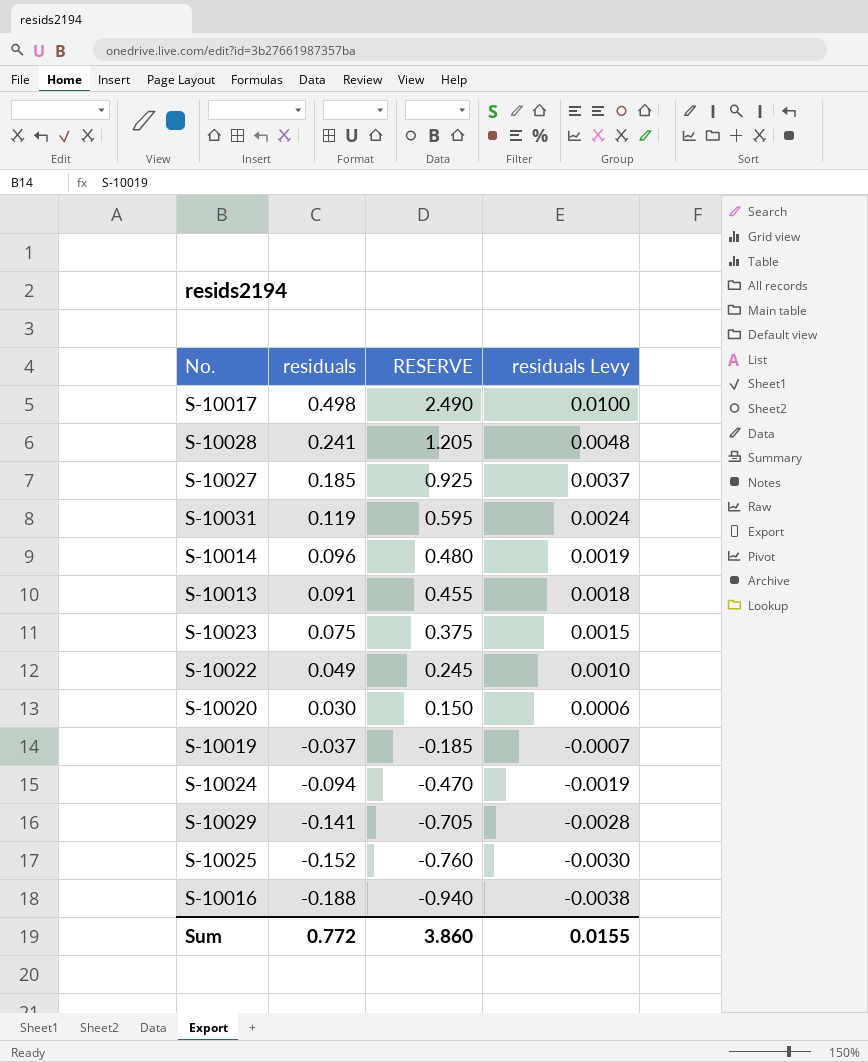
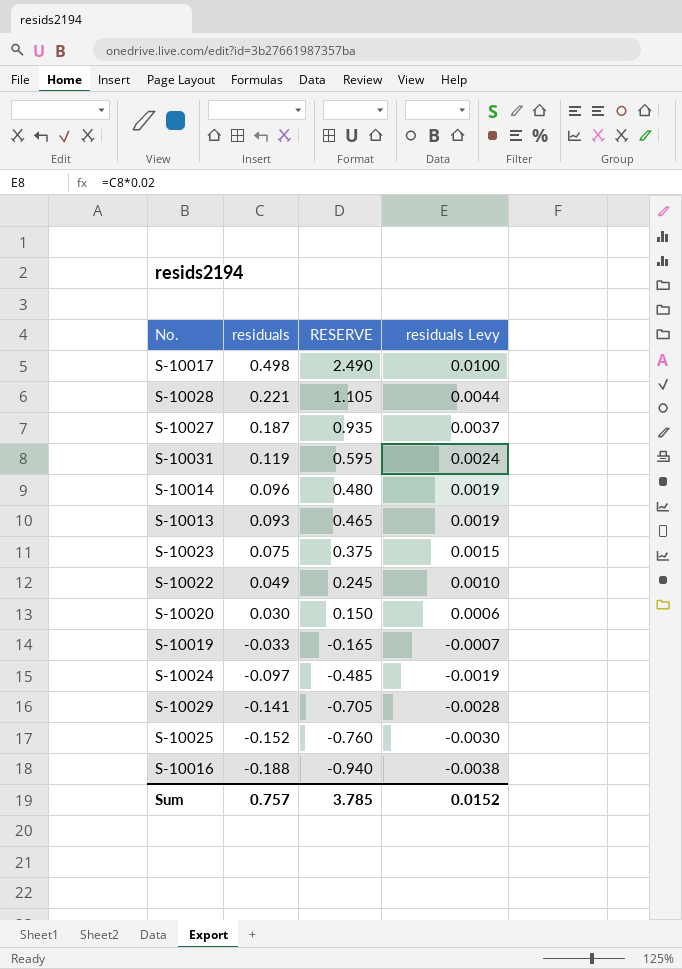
S-10028 | residuals: 0.241 -> 0.221
S-10028 | RESERVE: 1.205 -> 1.105
S-10028 | residuals Levy: 0.0048 -> 0.0044
S-10027 | residuals: 0.185 -> 0.187
S-10027 | RESERVE: 0.925 -> 0.935
S-10013 | residuals: 0.091 -> 0.093
S-10013 | RESERVE: 0.455 -> 0.465
S-10013 | residuals Levy: 0.0018 -> 0.0019
S-10019 | residuals: -0.037 -> -0.033
S-10019 | RESERVE: -0.185 -> -0.165
S-10024 | residuals: -0.094 -> -0.097
S-10024 | RESERVE: -0.470 -> -0.485
Sum | residuals: 0.772 -> 0.757
Sum | RESERVE: 3.860 -> 3.785
Sum | residuals Levy: 0.0155 -> 0.0152

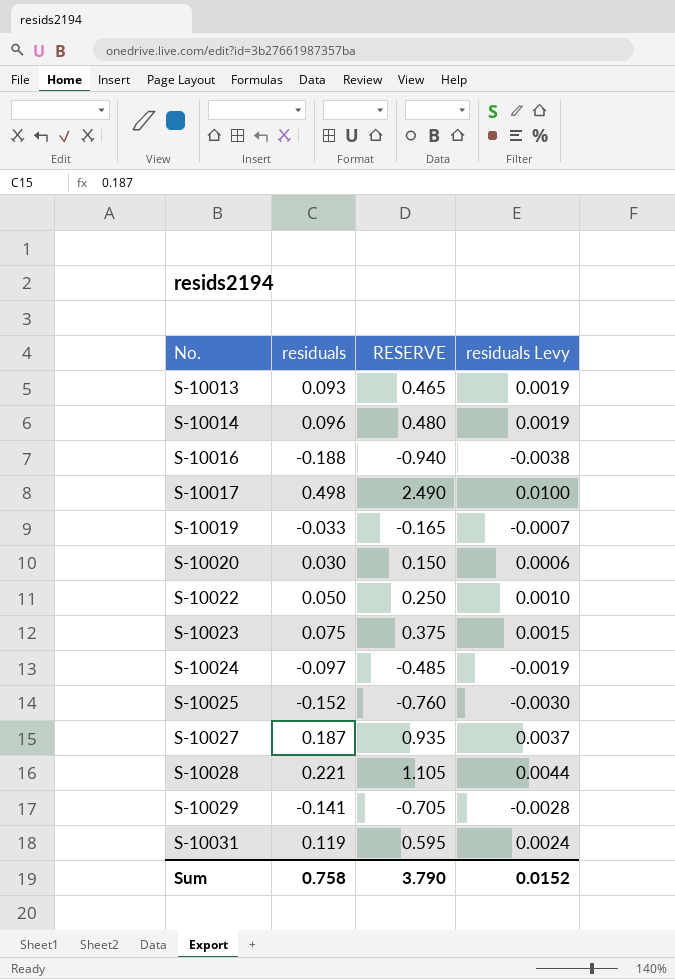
row order: residuals descending -> No. ascending
S-10022 | residuals: 0.049 -> 0.050
S-10022 | RESERVE: 0.245 -> 0.250
Sum | residuals: 0.757 -> 0.758
Sum | RESERVE: 3.785 -> 3.790

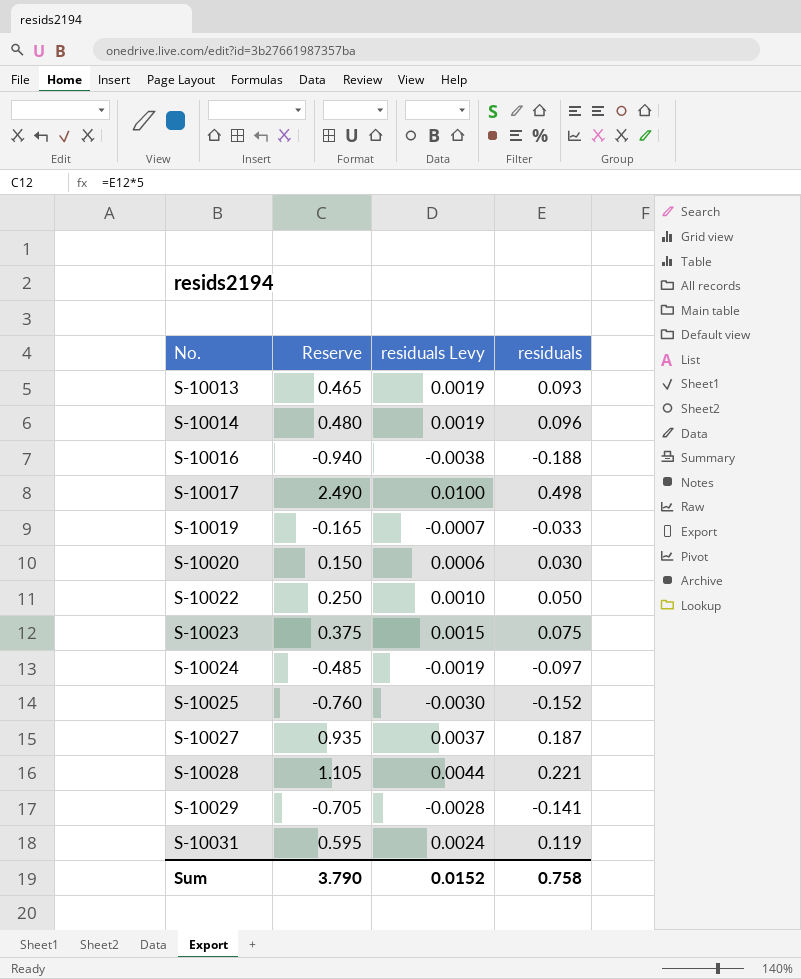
column name: RESERVE -> Reserve
column residuals | position: 2 -> 4

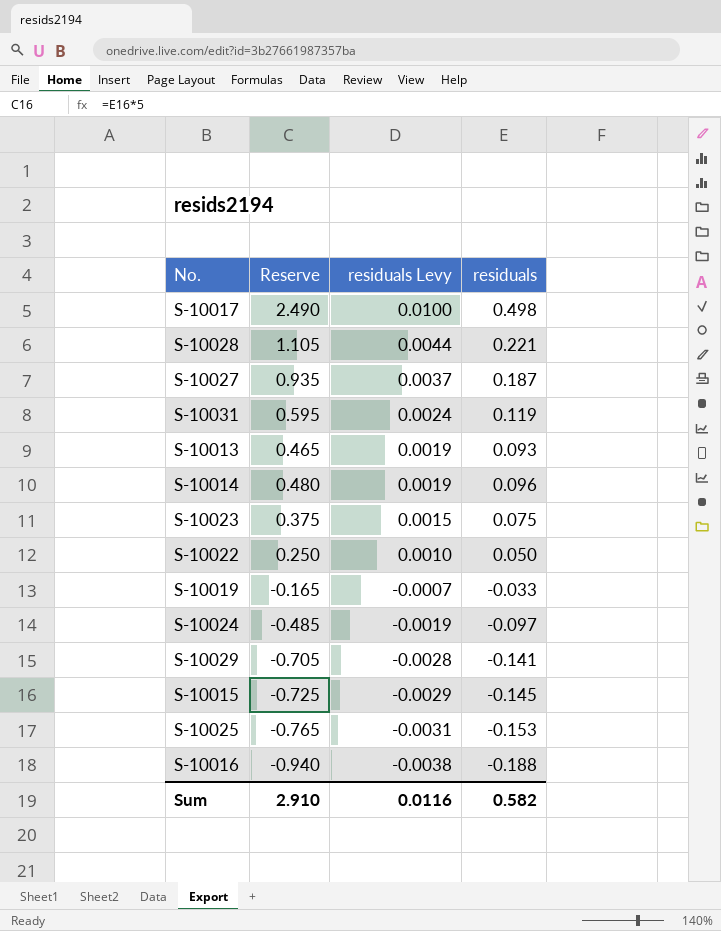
row order: No. ascending -> residuals Levy descending
row S-10020: 0.150 | 0.0006 | 0.030 -> none
row S-10015: none -> -0.725 | -0.0029 | -0.145
S-10025 | Reserve: -0.760 -> -0.765
S-10025 | residuals Levy: -0.0030 -> -0.0031
S-10025 | residuals: -0.152 -> -0.153
Sum | Reserve: 3.790 -> 2.910
Sum | residuals Levy: 0.0152 -> 0.0116
Sum | residuals: 0.758 -> 0.582

